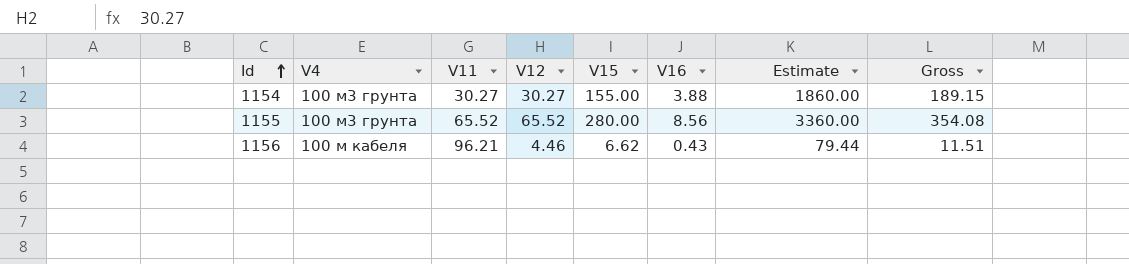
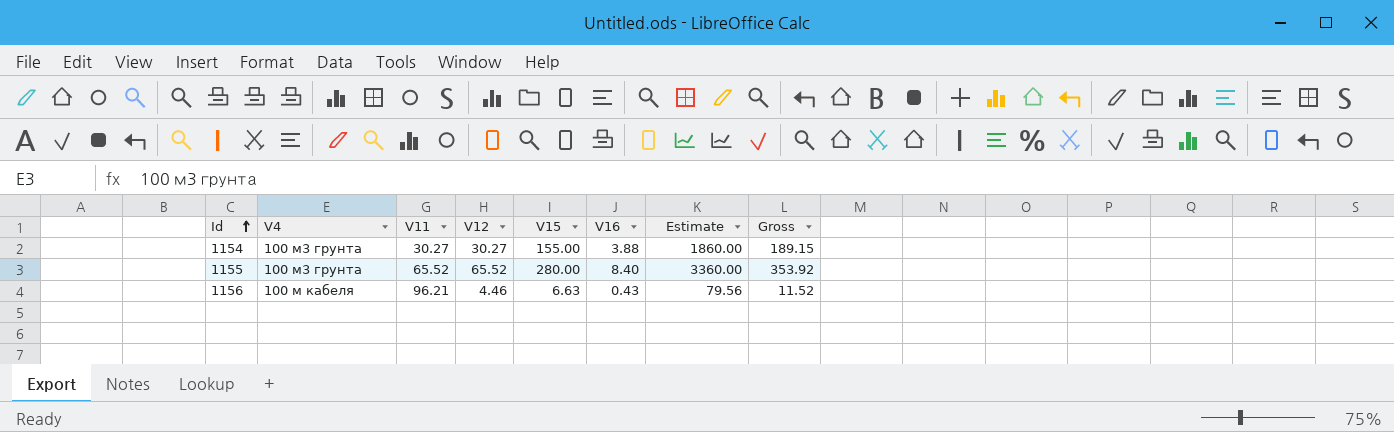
1155 | V16: 8.56 -> 8.40
1155 | Gross: 354.08 -> 353.92
1156 | V15: 6.62 -> 6.63
1156 | Estimate: 79.44 -> 79.56
1156 | Gross: 11.51 -> 11.52

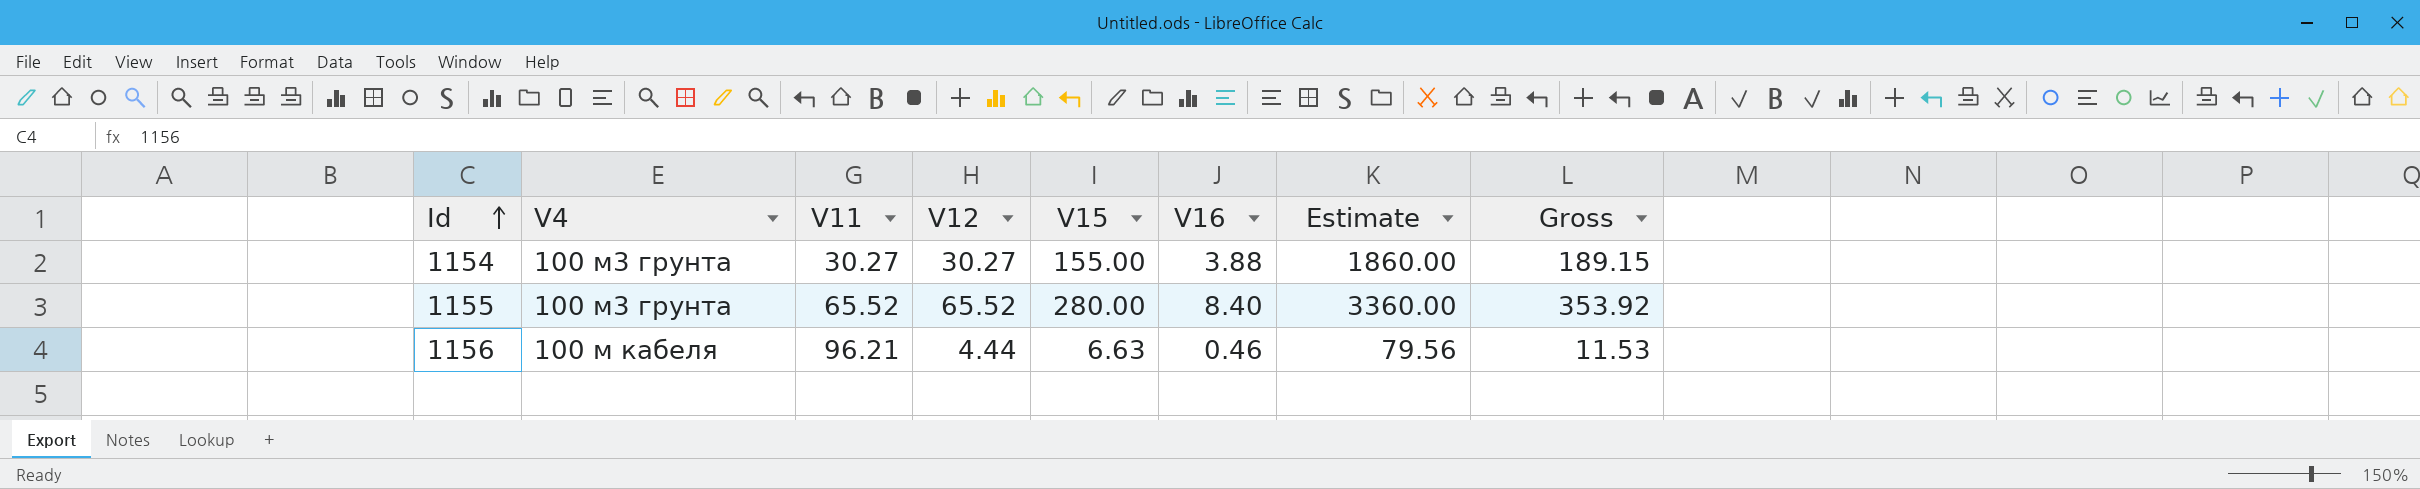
1156 | V12: 4.46 -> 4.44
1156 | V16: 0.43 -> 0.46
1156 | Gross: 11.52 -> 11.53

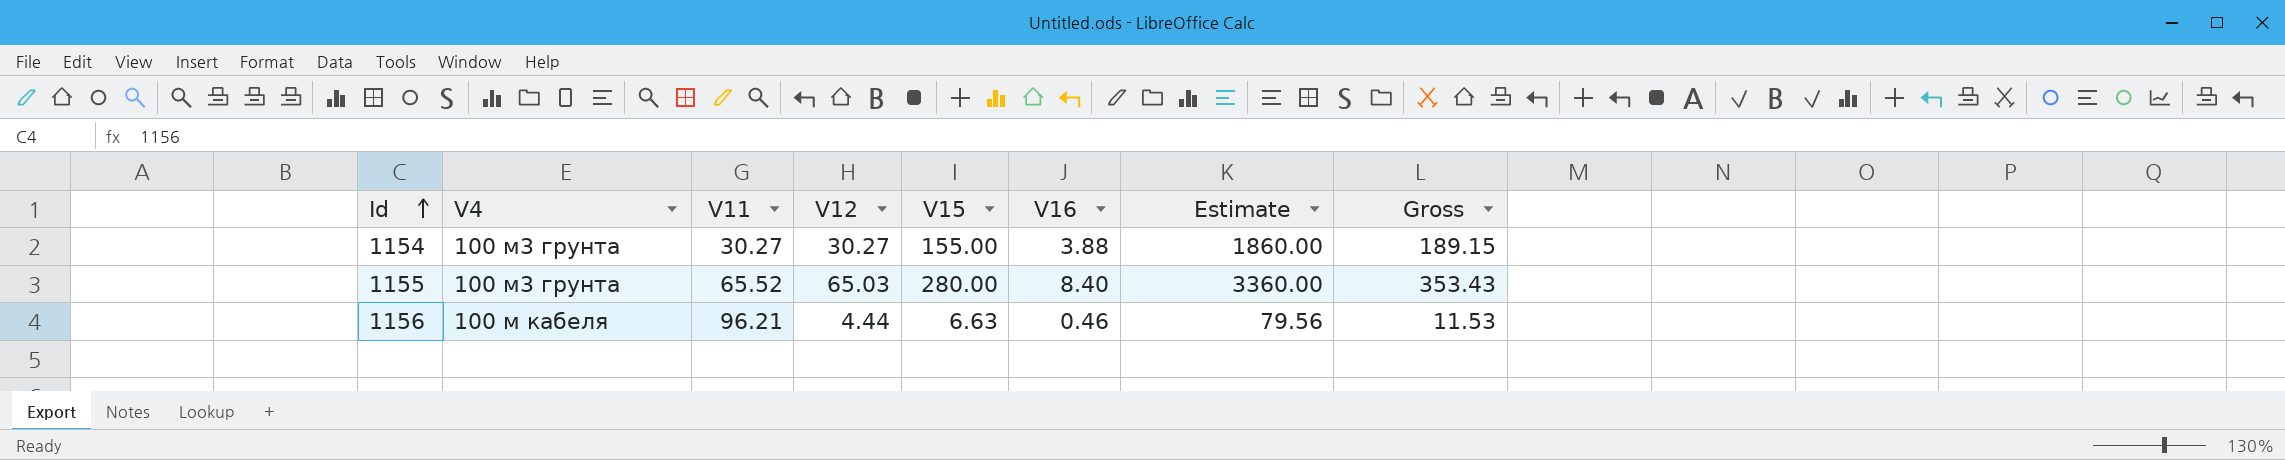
1155 | V12: 65.52 -> 65.03
1155 | Gross: 353.92 -> 353.43

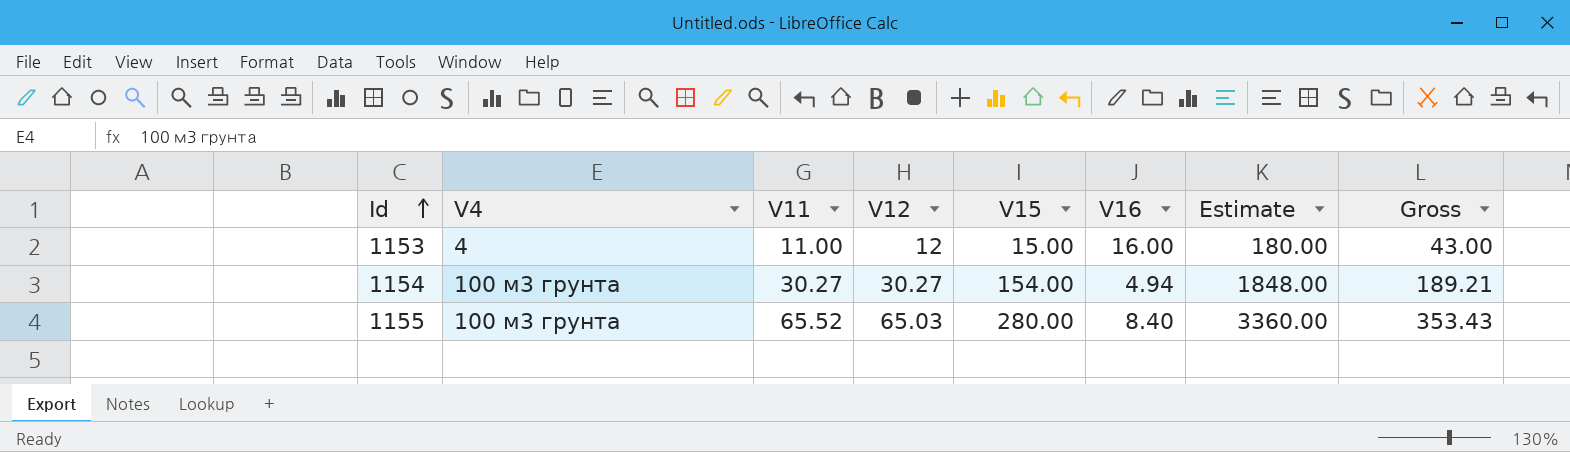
row 1156: 100 м кабеля | 96.21 | 4.44 | 6.63 | 0.46 | 79.56 | 11.53 -> none
row 1153: none -> 4 | 11.00 | 12 | 15.00 | 16.00 | 180.00 | 43.00
1154 | V15: 155.00 -> 154.00
1154 | V16: 3.88 -> 4.94
1154 | Estimate: 1860.00 -> 1848.00
1154 | Gross: 189.15 -> 189.21

